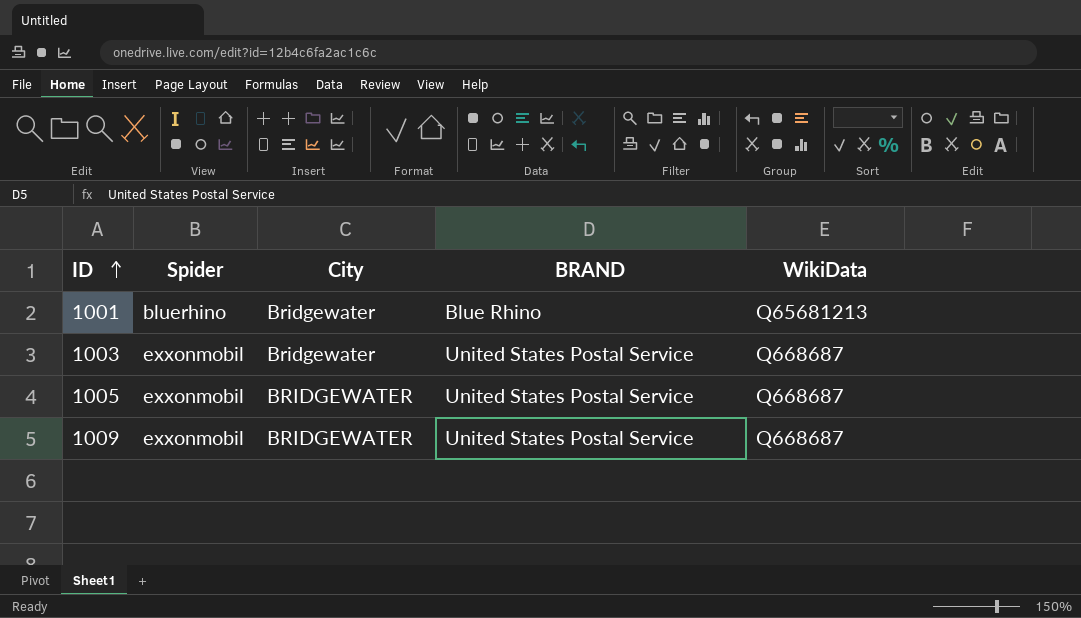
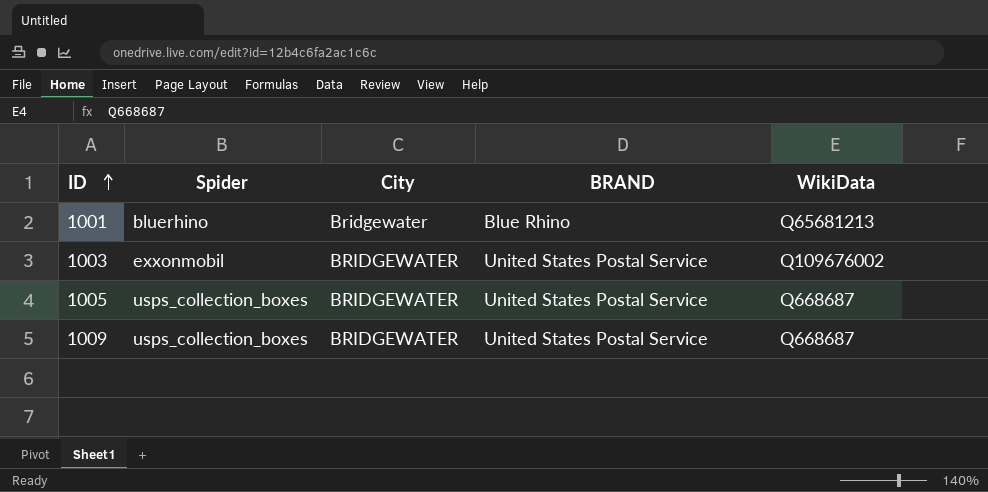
1003 | City: Bridgewater -> BRIDGEWATER
1003 | WikiData: Q668687 -> Q109676002
1005 | Spider: exxonmobil -> usps_collection_boxes
1009 | Spider: exxonmobil -> usps_collection_boxes

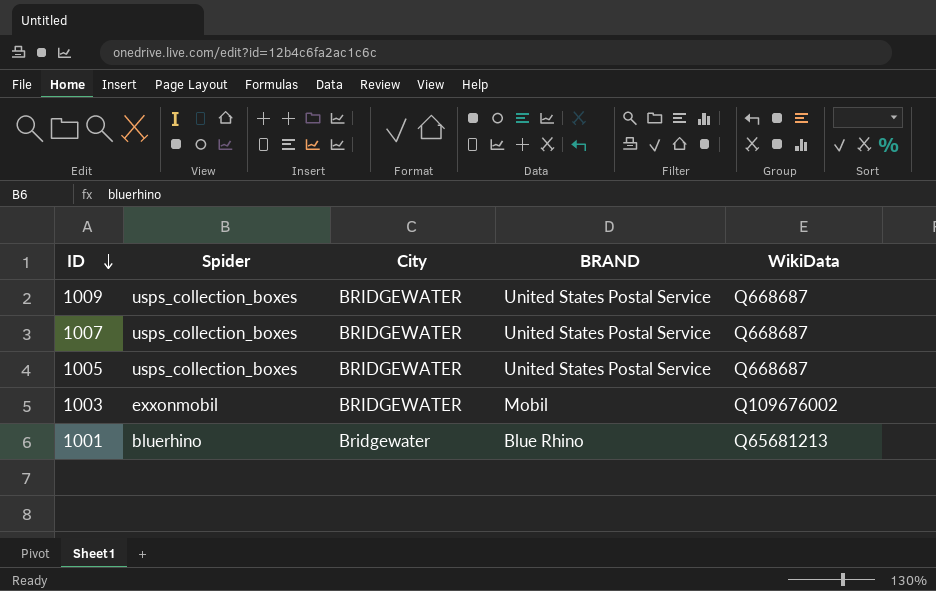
row order: ID ascending -> ID descending
row 1007: none -> usps_collection_boxes | BRIDGEWATER | United States Postal Service | Q668687
1003 | BRAND: United States Postal Service -> Mobil

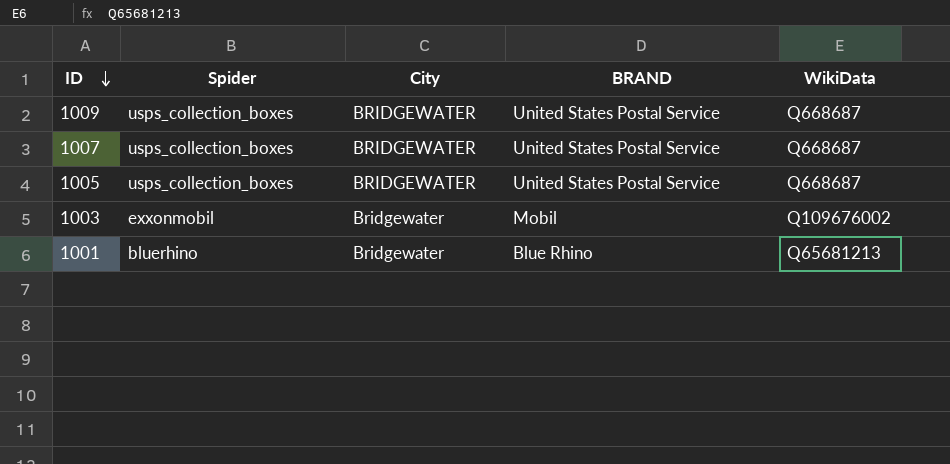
1003 | City: BRIDGEWATER -> Bridgewater

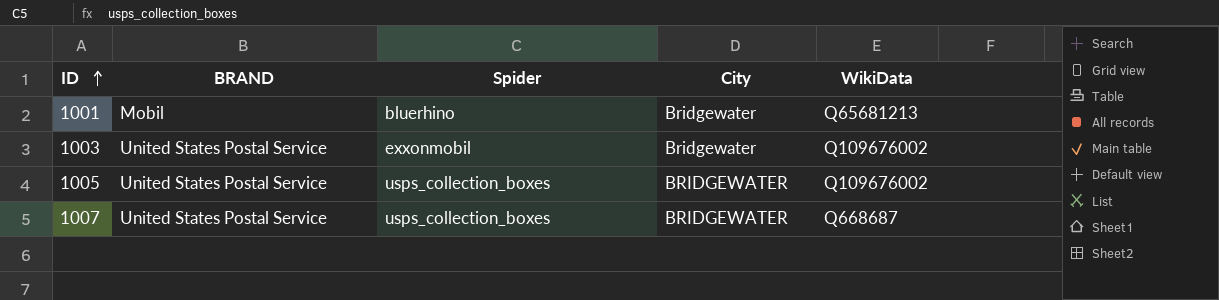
row order: ID descending -> ID ascending
column BRAND | position: 4 -> 2
row 1009: usps_collection_boxes | BRIDGEWATER | United States Postal Service | Q668687 -> none
1001 | BRAND: Blue Rhino -> Mobil
1003 | BRAND: Mobil -> United States Postal Service
1005 | WikiData: Q668687 -> Q109676002

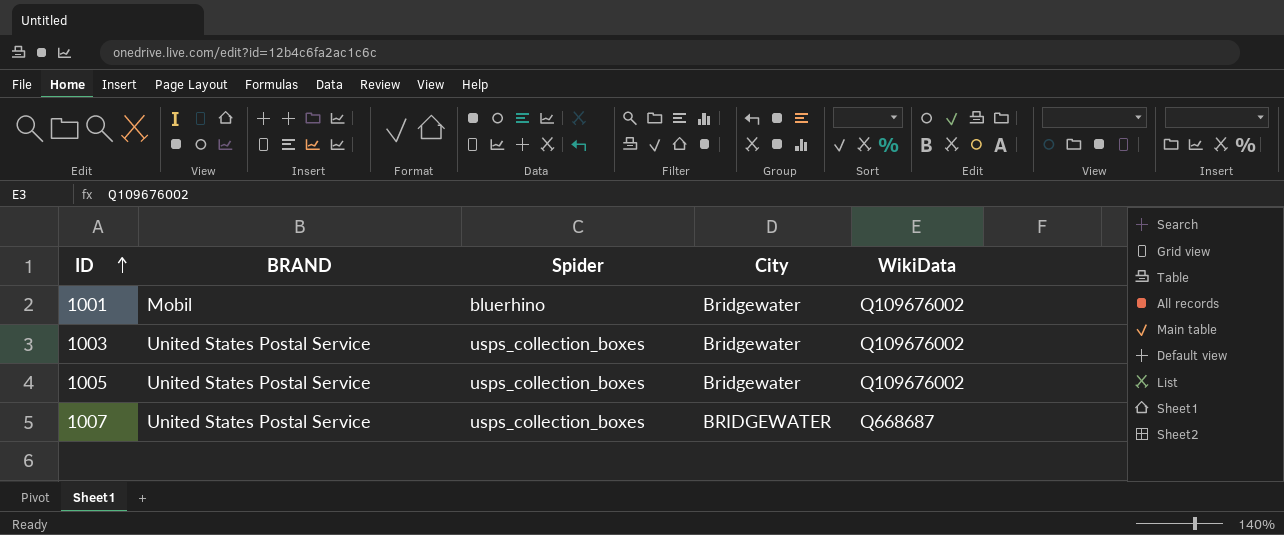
1001 | WikiData: Q65681213 -> Q109676002
1003 | Spider: exxonmobil -> usps_collection_boxes
1005 | City: BRIDGEWATER -> Bridgewater

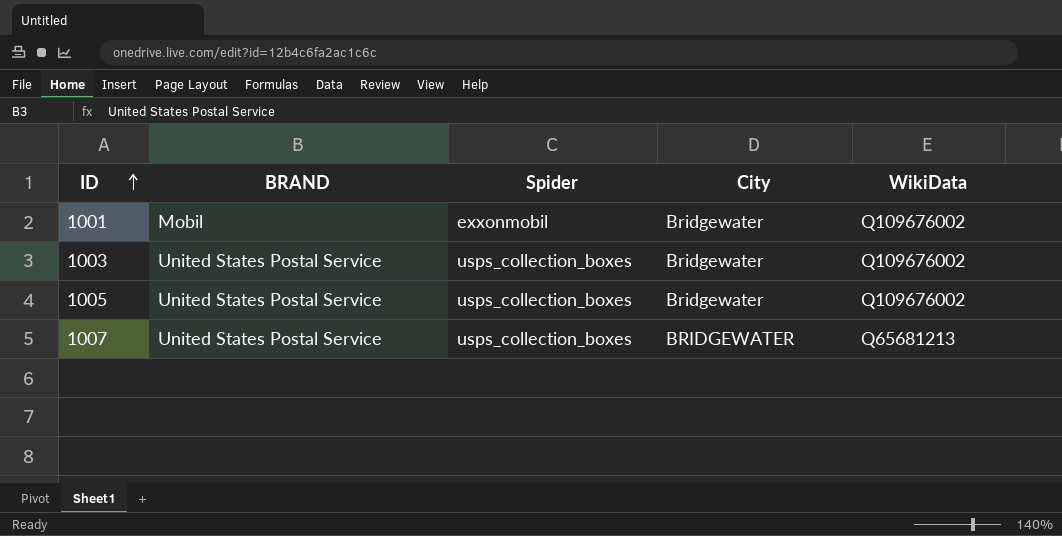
1001 | Spider: bluerhino -> exxonmobil
1007 | WikiData: Q668687 -> Q65681213

